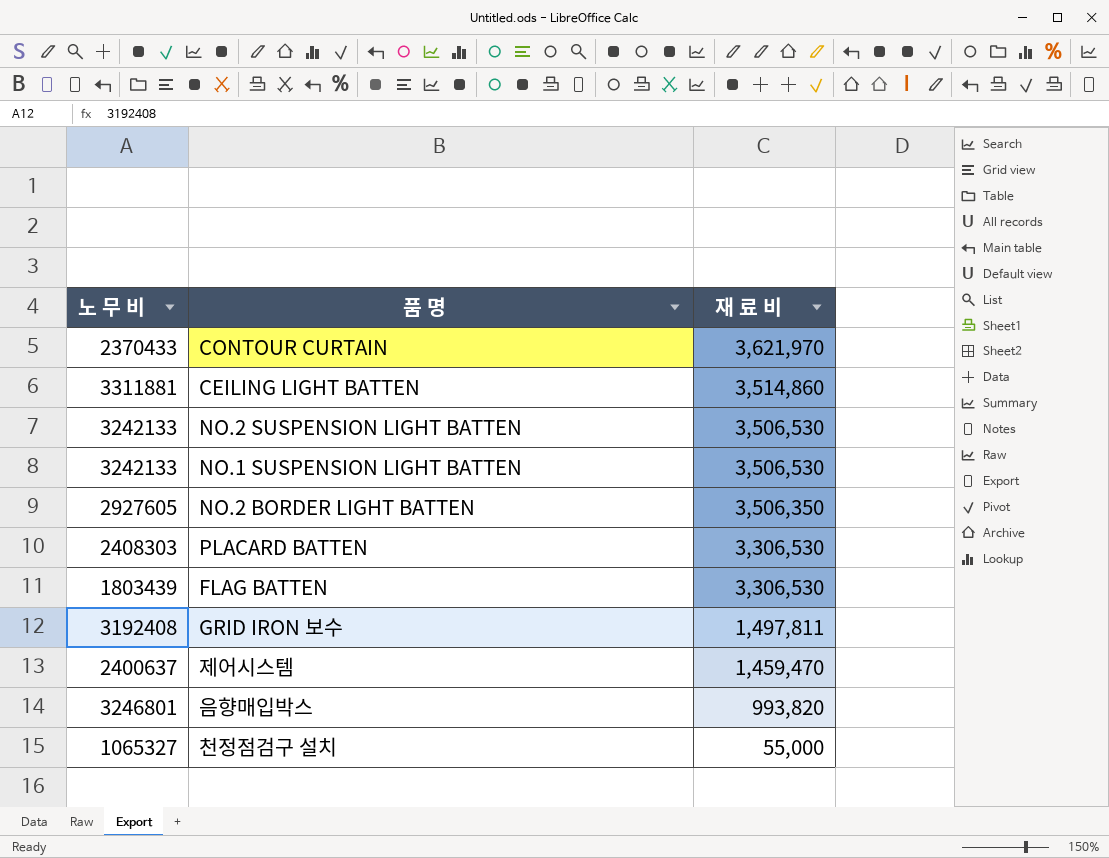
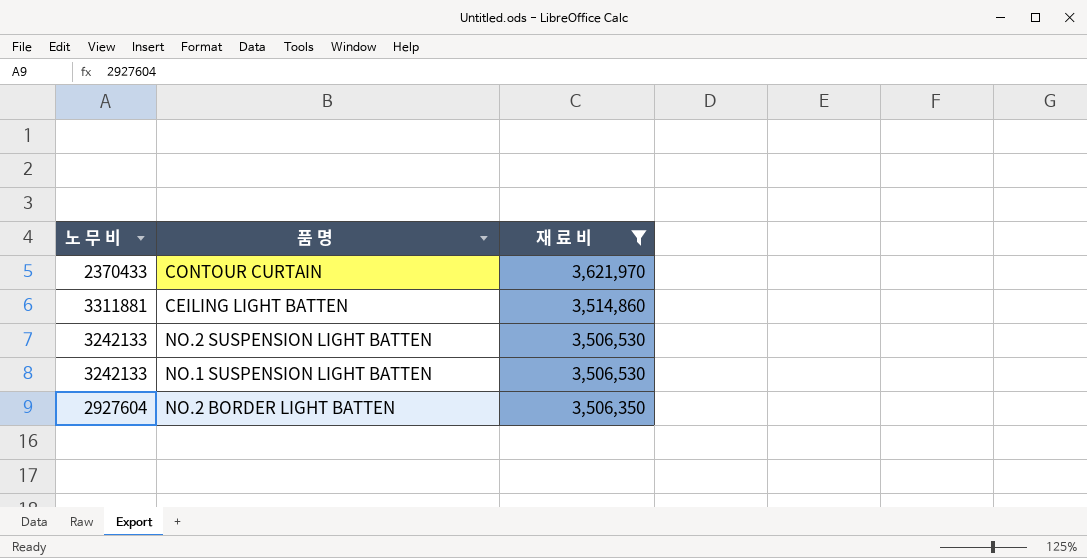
filter: none -> 재 료 비 >= 3,506,350
NO.2 BORDER LIGHT BATTEN | 노 무 비: 2927605 -> 2927604

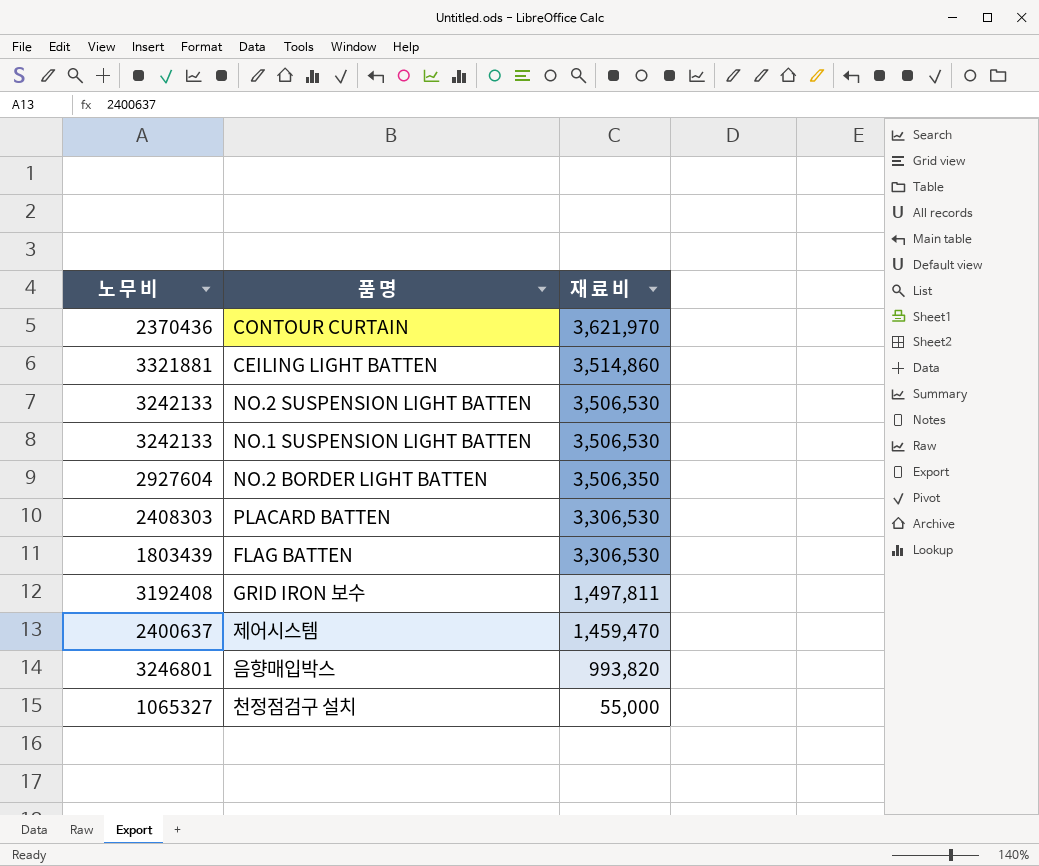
filter: 재 료 비 >= 3,506,350 -> none
CONTOUR CURTAIN | 노 무 비: 2370433 -> 2370436
CEILING LIGHT BATTEN | 노 무 비: 3311881 -> 3321881

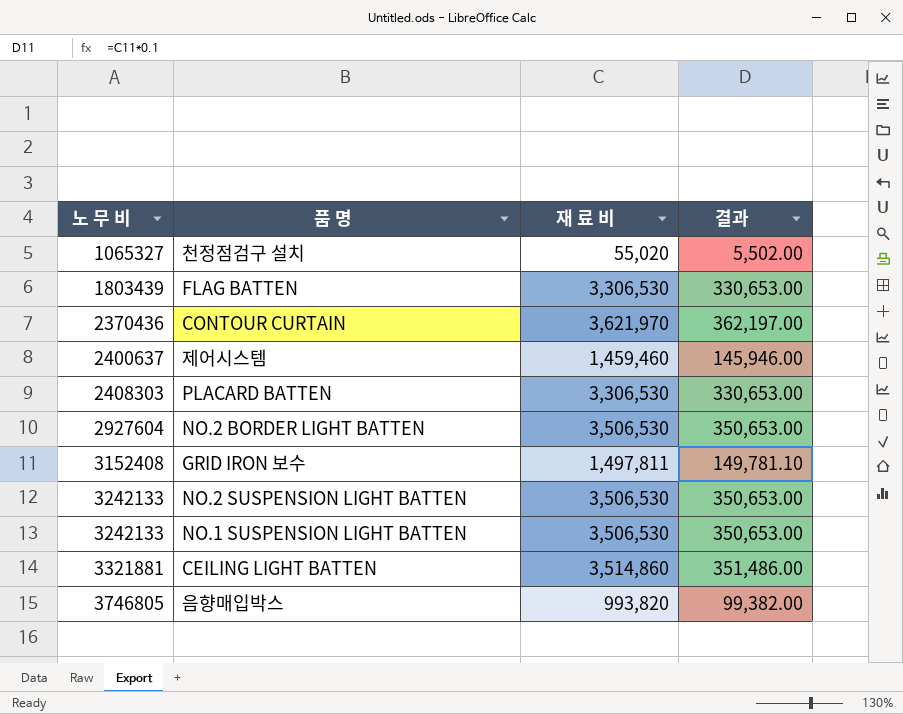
row order: 재 료 비 descending -> 노 무 비 ascending
column 결과 | formula: none -> [재 료 비] * 0.1
천정점검구 설치 | 재 료 비: 55,000 -> 55,020
제어시스템 | 재 료 비: 1,459,470 -> 1,459,460
NO.2 BORDER LIGHT BATTEN | 재 료 비: 3,506,350 -> 3,506,530
GRID IRON 보수 | 노 무 비: 3192408 -> 3152408
음향매입박스 | 노 무 비: 3246801 -> 3746805

